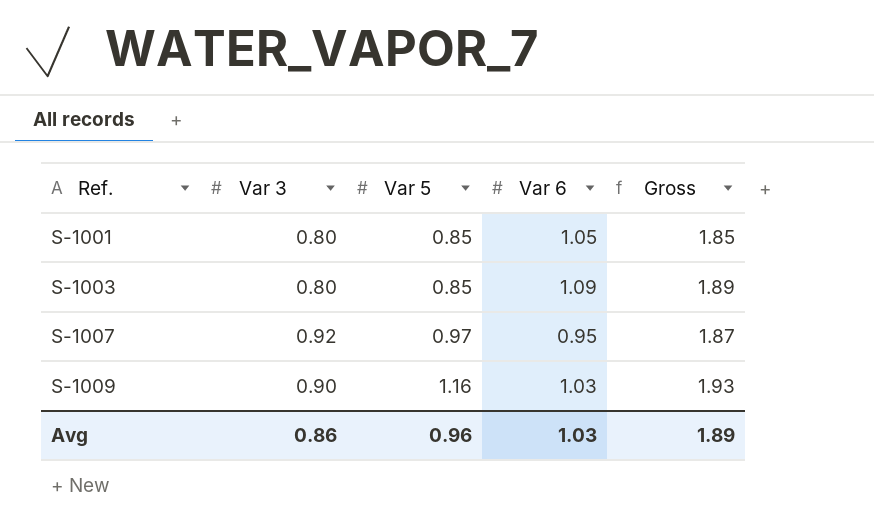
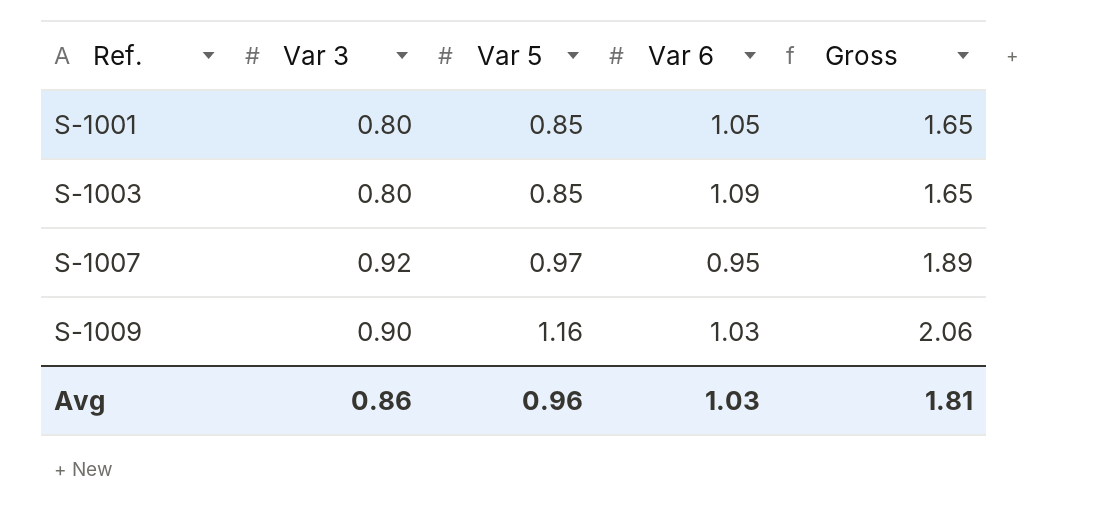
column Gross | formula: [Var 3] + [Var 6] -> [Var 3] + [Var 5]
Avg | Gross: 1.89 -> 1.81

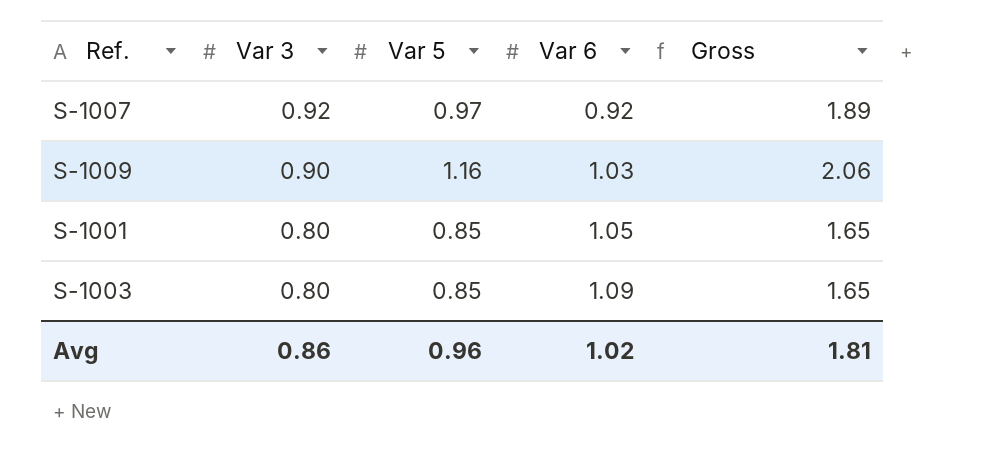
row order: Ref. ascending -> Var 3 descending
S-1007 | Var 6: 0.95 -> 0.92
Avg | Var 6: 1.03 -> 1.02

